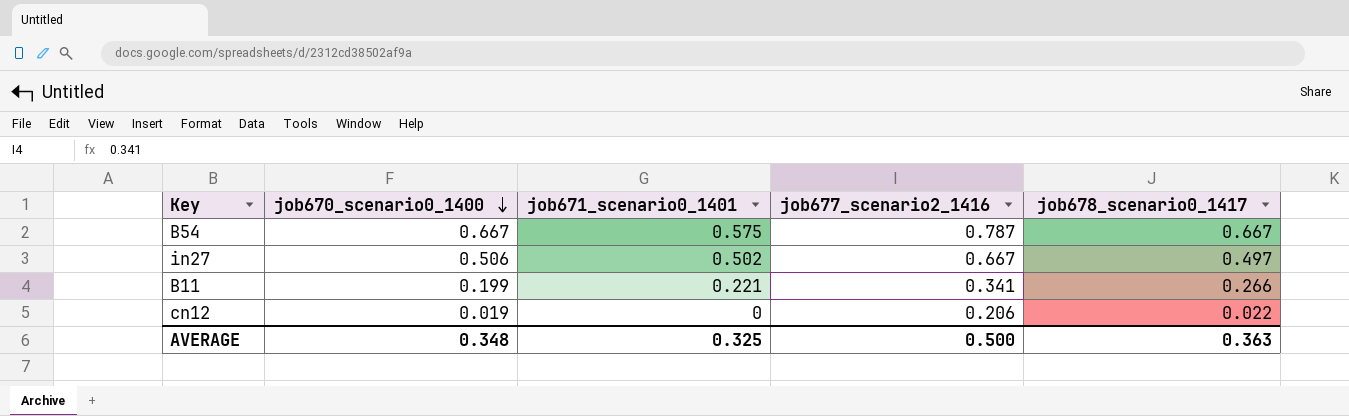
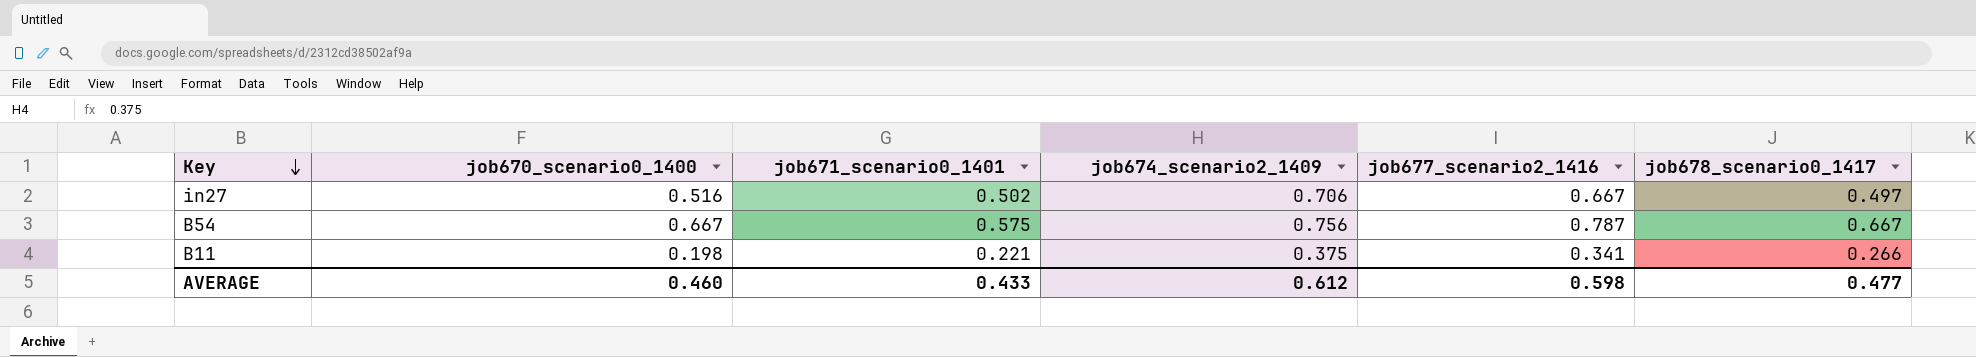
row order: job670_scenario0_1400 descending -> Key descending
column job674_scenario2_1409 | position: none -> 4
row cn12: 0.019 | 0 | 0.206 | 0.022 -> none
in27 | job670_scenario0_1400: 0.506 -> 0.516
B11 | job670_scenario0_1400: 0.199 -> 0.198
AVERAGE | job670_scenario0_1400: 0.348 -> 0.460
AVERAGE | job671_scenario0_1401: 0.325 -> 0.433
AVERAGE | job677_scenario2_1416: 0.500 -> 0.598
AVERAGE | job678_scenario0_1417: 0.363 -> 0.477

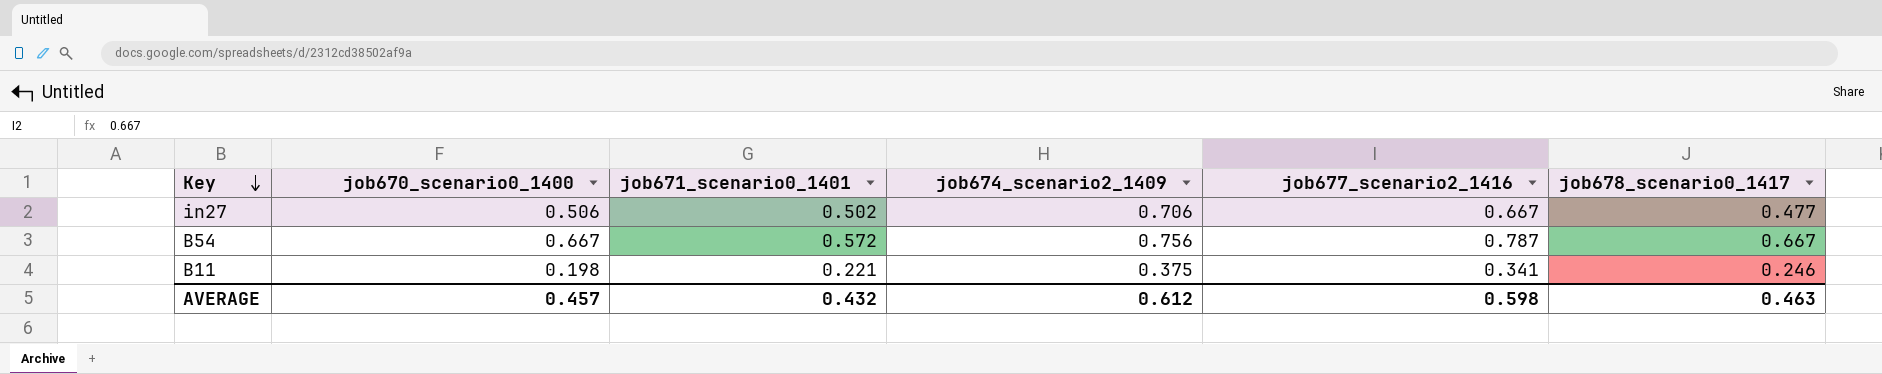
in27 | job670_scenario0_1400: 0.516 -> 0.506
in27 | job678_scenario0_1417: 0.497 -> 0.477
B54 | job671_scenario0_1401: 0.575 -> 0.572
B11 | job678_scenario0_1417: 0.266 -> 0.246
AVERAGE | job670_scenario0_1400: 0.460 -> 0.457
AVERAGE | job671_scenario0_1401: 0.433 -> 0.432
AVERAGE | job678_scenario0_1417: 0.477 -> 0.463

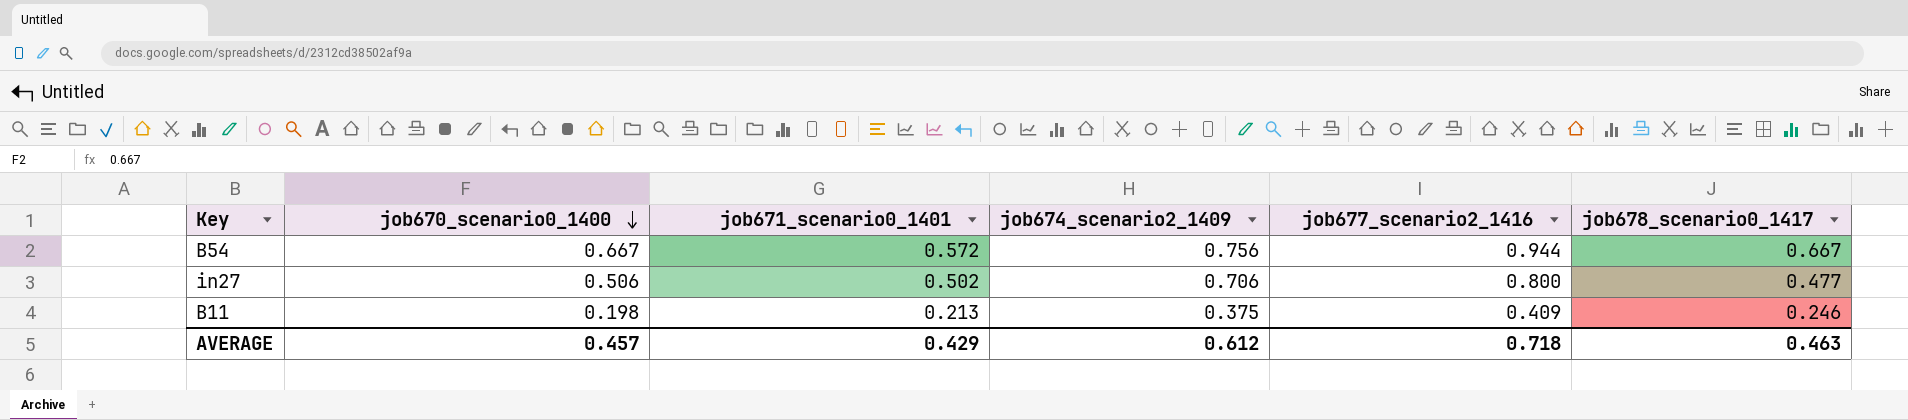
row order: Key descending -> job670_scenario0_1400 descending
B54 | job677_scenario2_1416: 0.787 -> 0.944
in27 | job677_scenario2_1416: 0.667 -> 0.800
B11 | job671_scenario0_1401: 0.221 -> 0.213
B11 | job677_scenario2_1416: 0.341 -> 0.409
AVERAGE | job671_scenario0_1401: 0.432 -> 0.429
AVERAGE | job677_scenario2_1416: 0.598 -> 0.718

